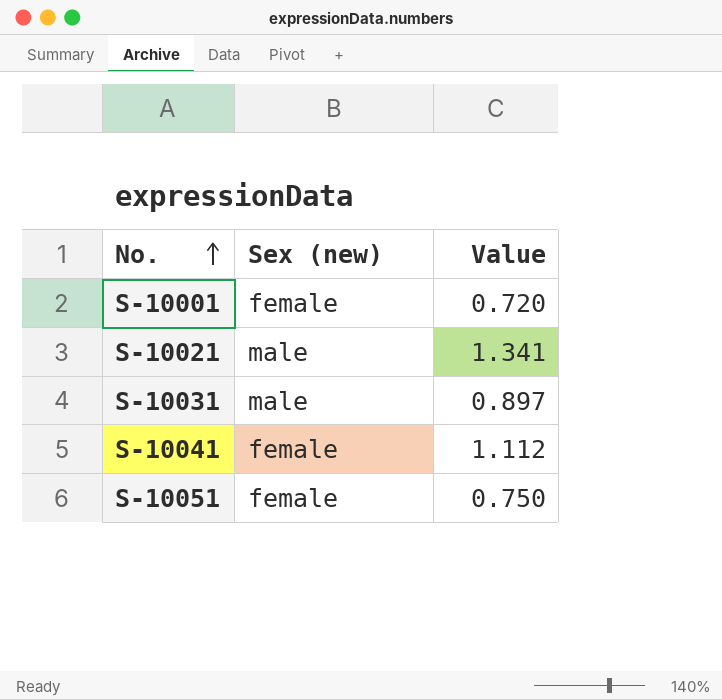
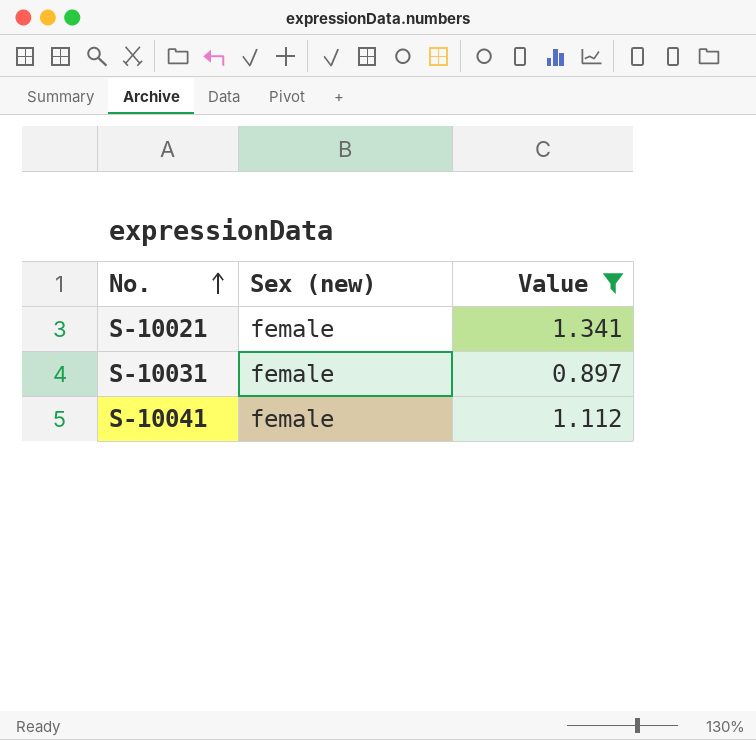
filter: none -> Value >= 0.897
S-10021 | Sex (new): male -> female
S-10031 | Sex (new): male -> female

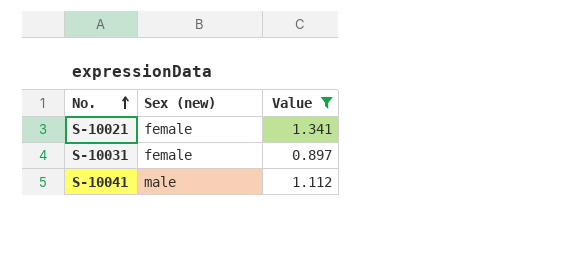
S-10041 | Sex (new): female -> male

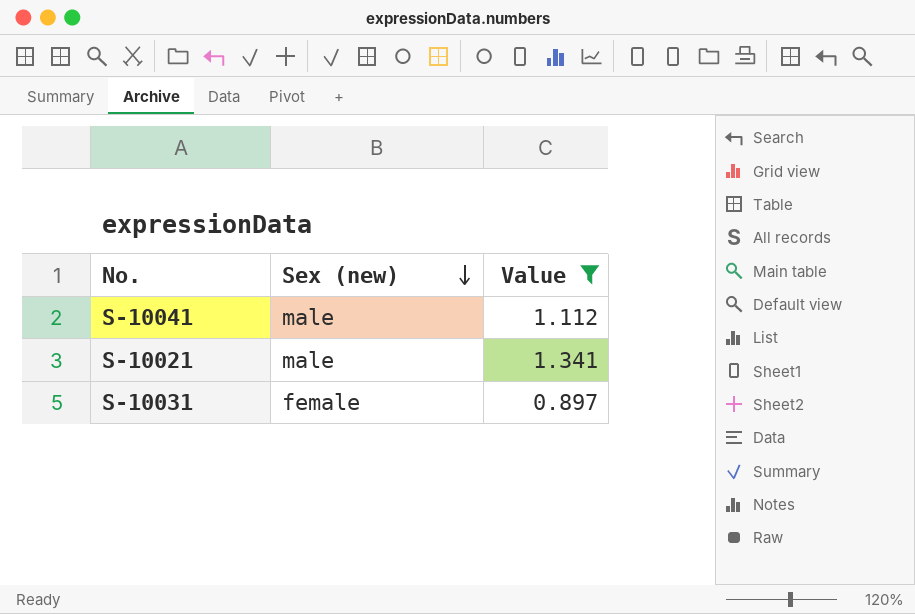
row order: No. ascending -> Sex (new) descending
S-10021 | Sex (new): female -> male

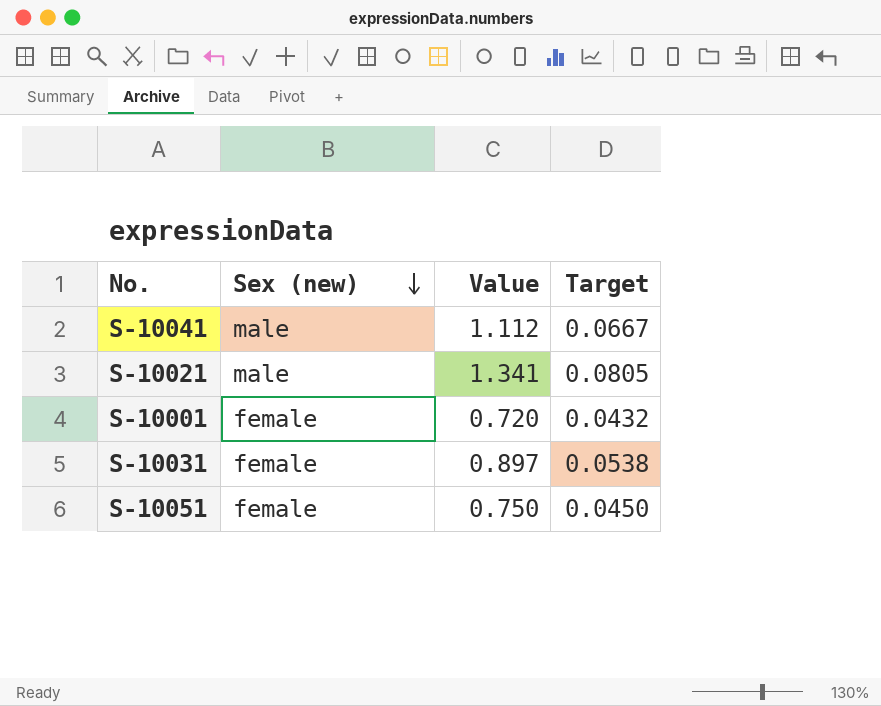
filter: Value >= 0.897 -> none
column Target | formula: none -> [Value] * 0.06

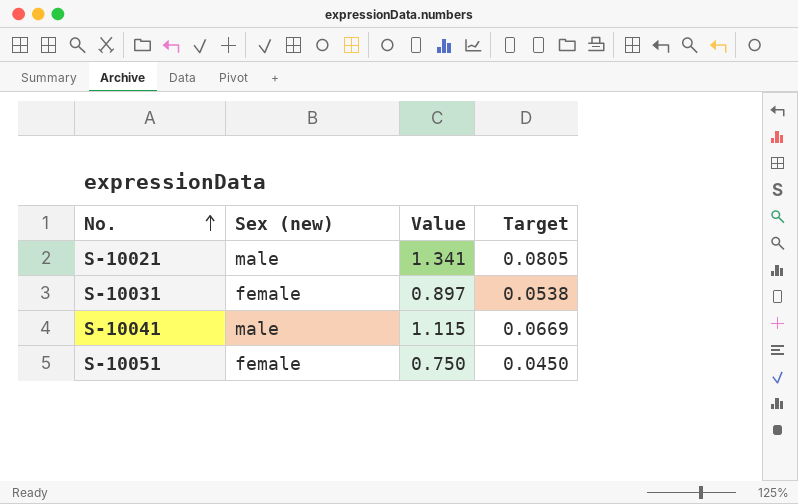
row order: Sex (new) descending -> No. ascending
row S-10001: female | 0.720 | 0.0432 -> none
S-10041 | Value: 1.112 -> 1.115
S-10041 | Target: 0.0667 -> 0.0669

